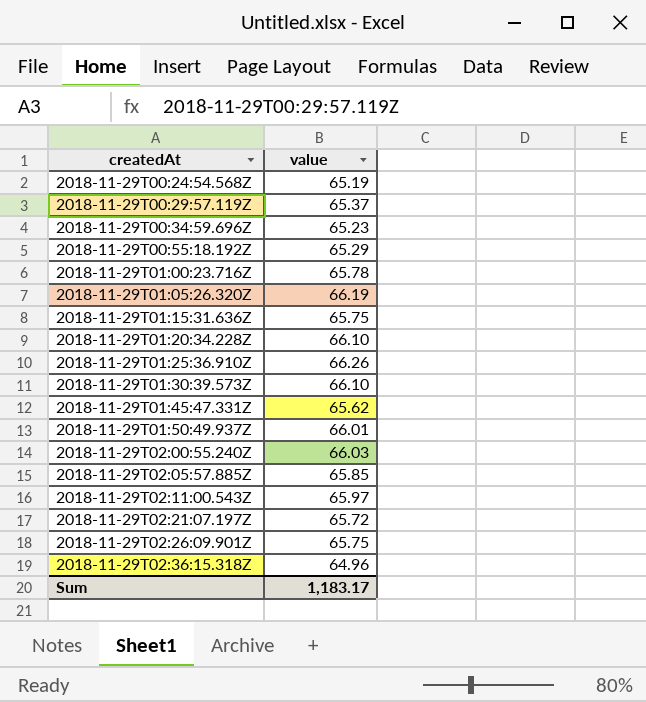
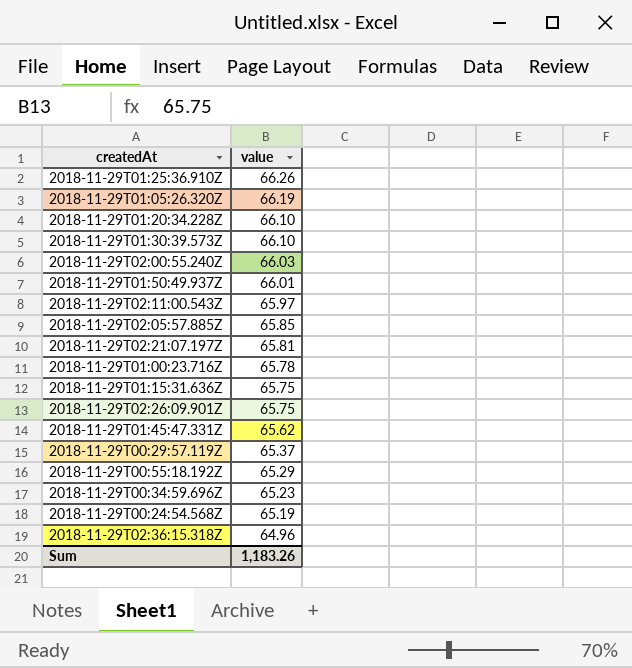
row order: createdAt ascending -> value descending
2018-11-29T02:21:07.197Z | value: 65.72 -> 65.81
Sum | value: 1,183.17 -> 1,183.26

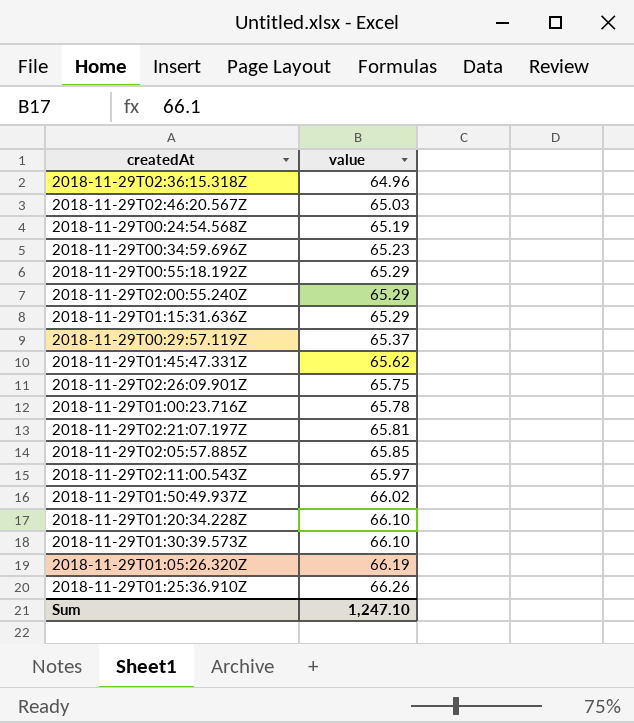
row order: value descending -> value ascending
row 2018-11-29T02:46:20.567Z: none -> 65.03
2018-11-29T02:00:55.240Z | value: 66.03 -> 65.29
2018-11-29T01:15:31.636Z | value: 65.75 -> 65.29
2018-11-29T01:50:49.937Z | value: 66.01 -> 66.02
Sum | value: 1,183.26 -> 1,247.10

